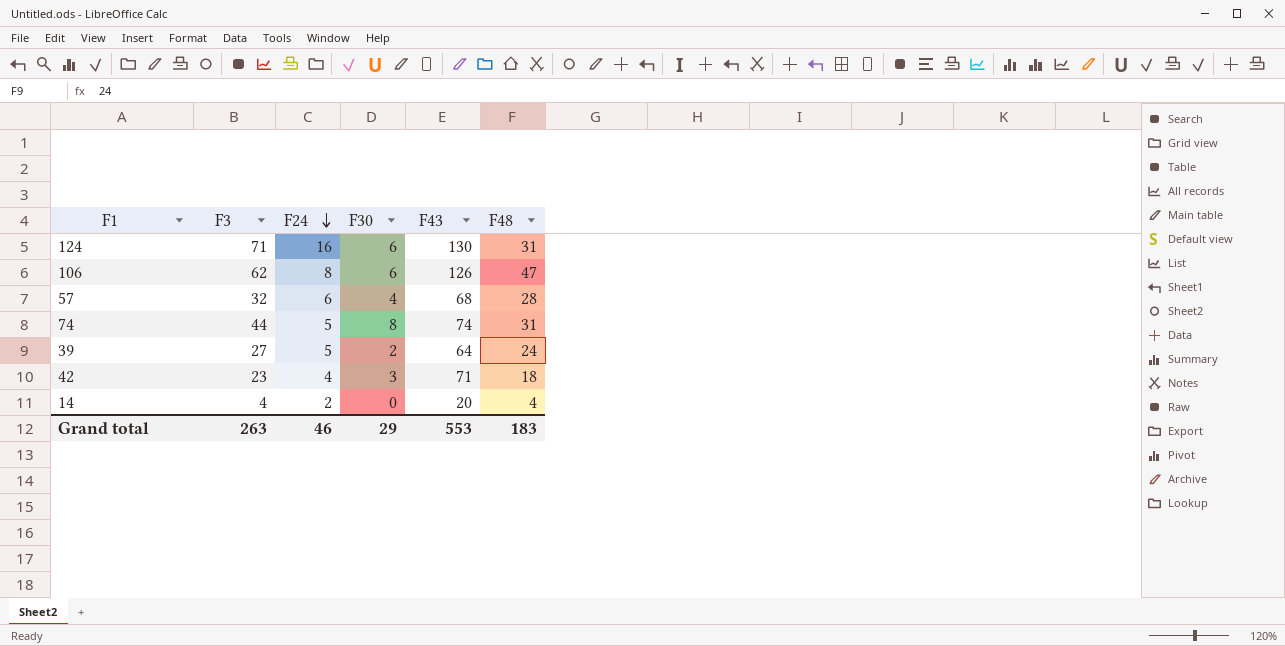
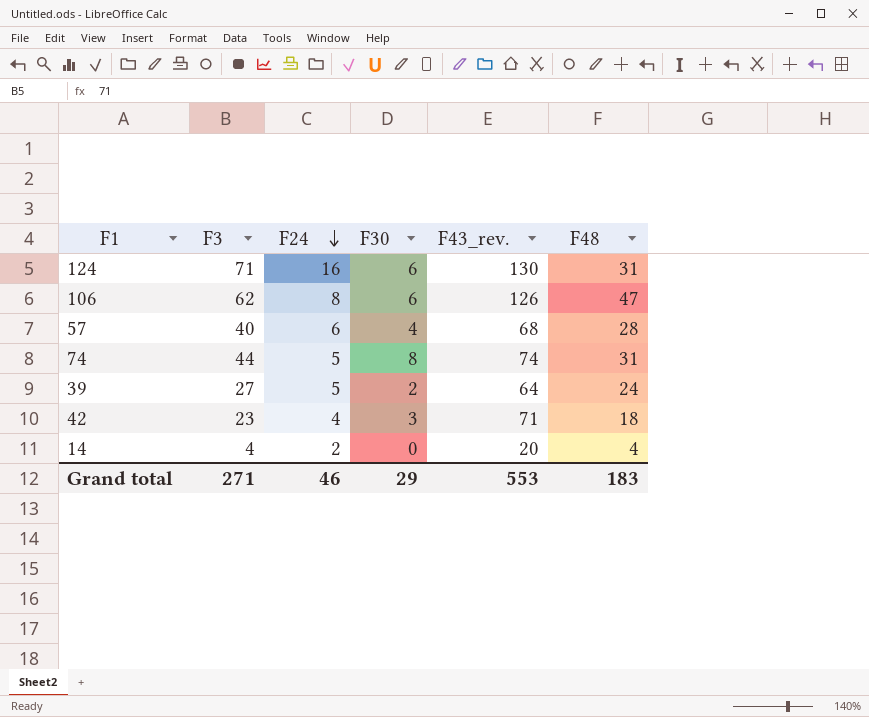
column name: F43 -> F43_rev.
57 | F3: 32 -> 40
Grand total | F3: 263 -> 271

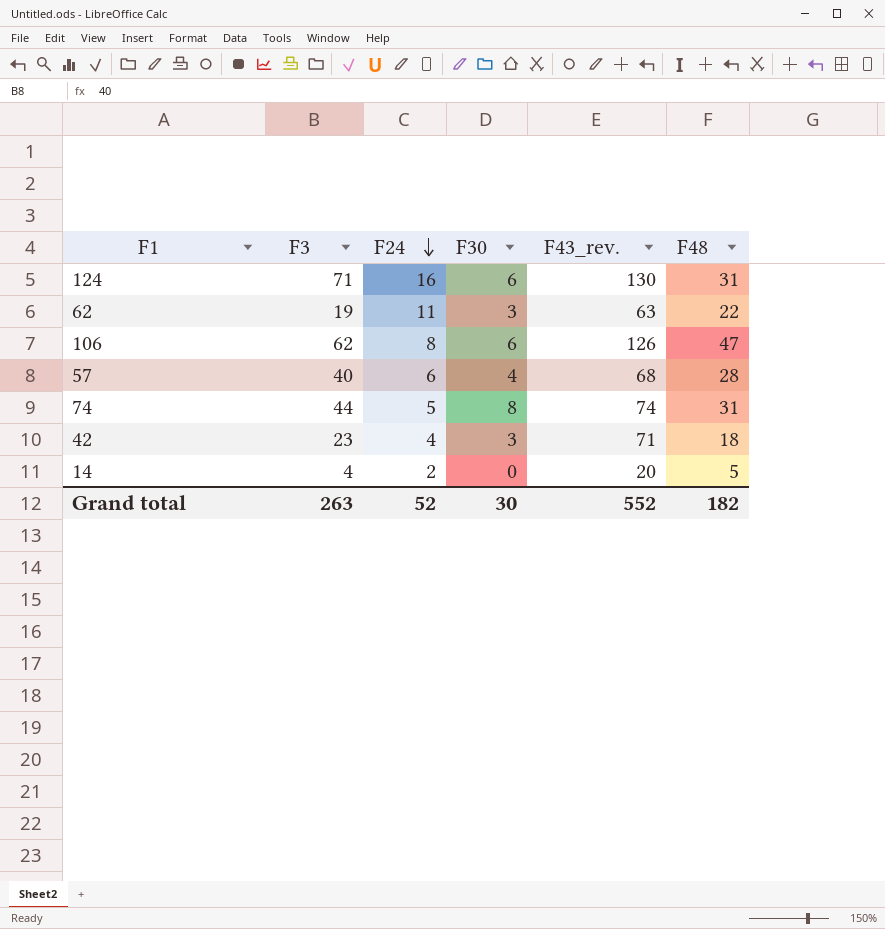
row 39: 27 | 5 | 2 | 64 | 24 -> none
row 62: none -> 19 | 11 | 3 | 63 | 22
14 | F48: 4 -> 5
Grand total | F3: 271 -> 263
Grand total | F24: 46 -> 52
Grand total | F30: 29 -> 30
Grand total | F43_rev.: 553 -> 552
Grand total | F48: 183 -> 182

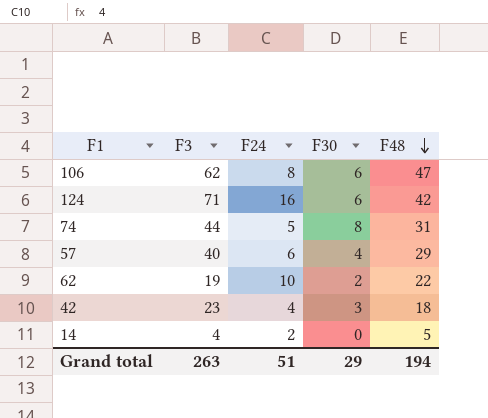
row order: F24 descending -> F48 descending
column F43_rev. | position: 5 -> none
124 | F48: 31 -> 42
57 | F48: 28 -> 29
62 | F24: 11 -> 10
62 | F30: 3 -> 2
Grand total | F24: 52 -> 51
Grand total | F30: 30 -> 29
Grand total | F48: 182 -> 194

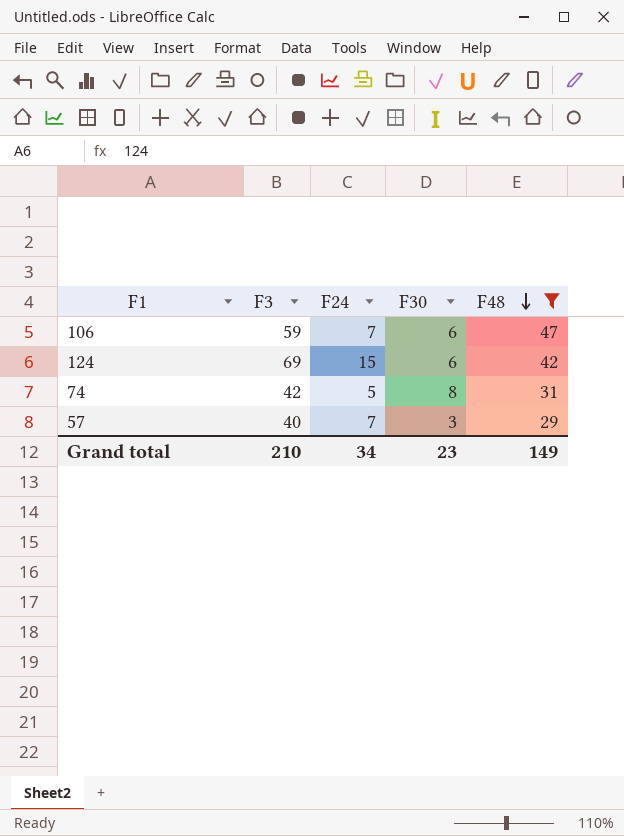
filter: none -> F48 >= 29
106 | F3: 62 -> 59
106 | F24: 8 -> 7
124 | F3: 71 -> 69
124 | F24: 16 -> 15
74 | F3: 44 -> 42
57 | F24: 6 -> 7
57 | F30: 4 -> 3
Grand total | F3: 263 -> 210
Grand total | F24: 51 -> 34
Grand total | F30: 29 -> 23
Grand total | F48: 194 -> 149

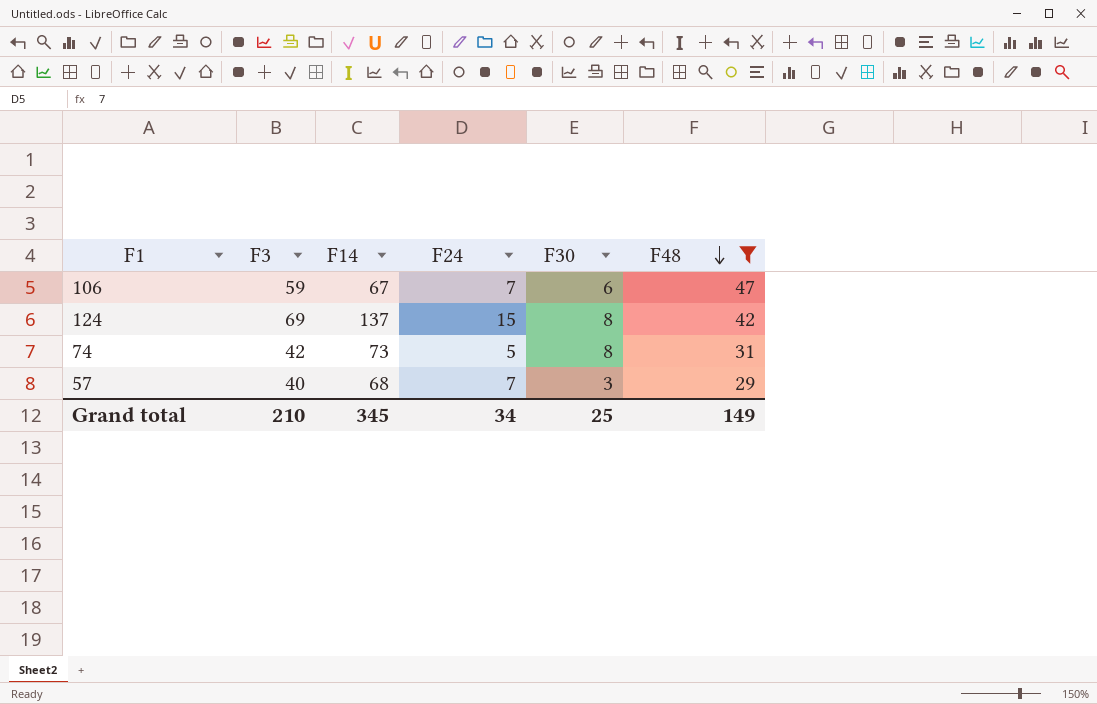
column F14 | position: none -> 3
124 | F30: 6 -> 8
Grand total | F30: 23 -> 25

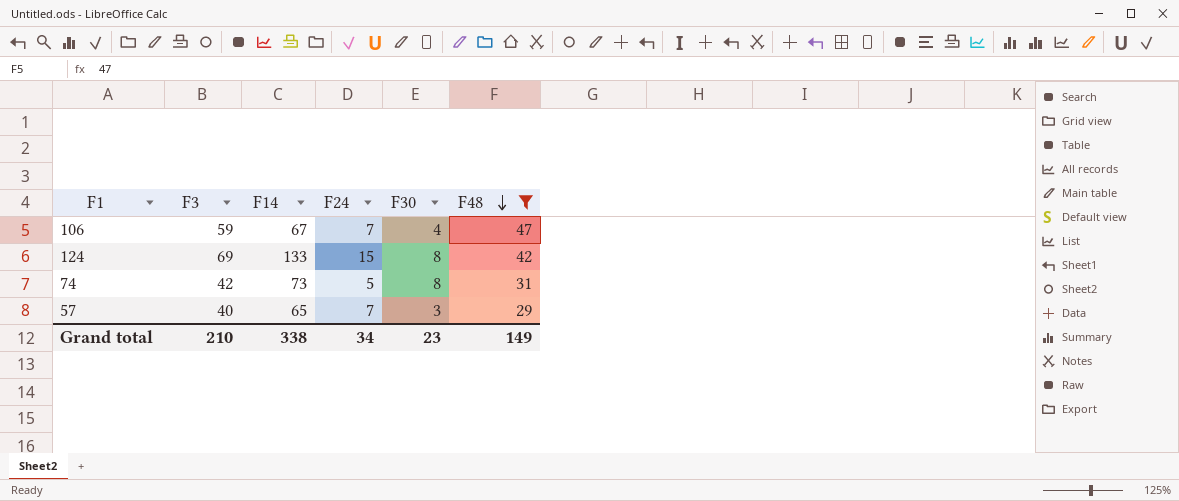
106 | F30: 6 -> 4
124 | F14: 137 -> 133
57 | F14: 68 -> 65
Grand total | F14: 345 -> 338
Grand total | F30: 25 -> 23

